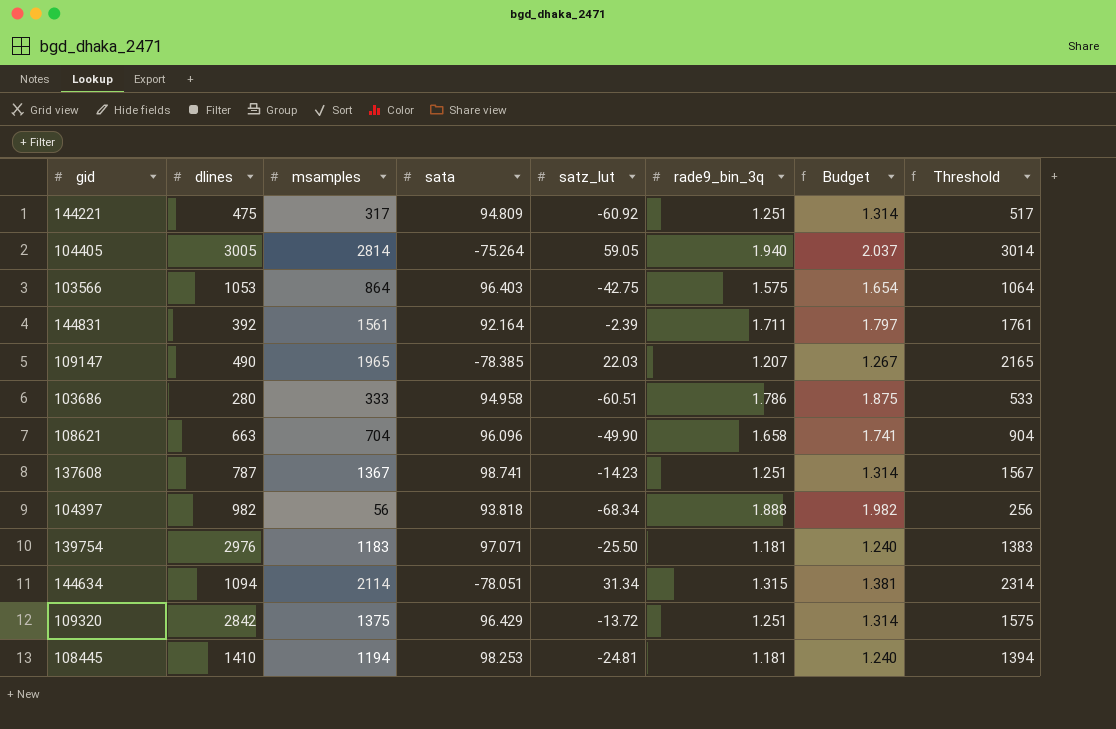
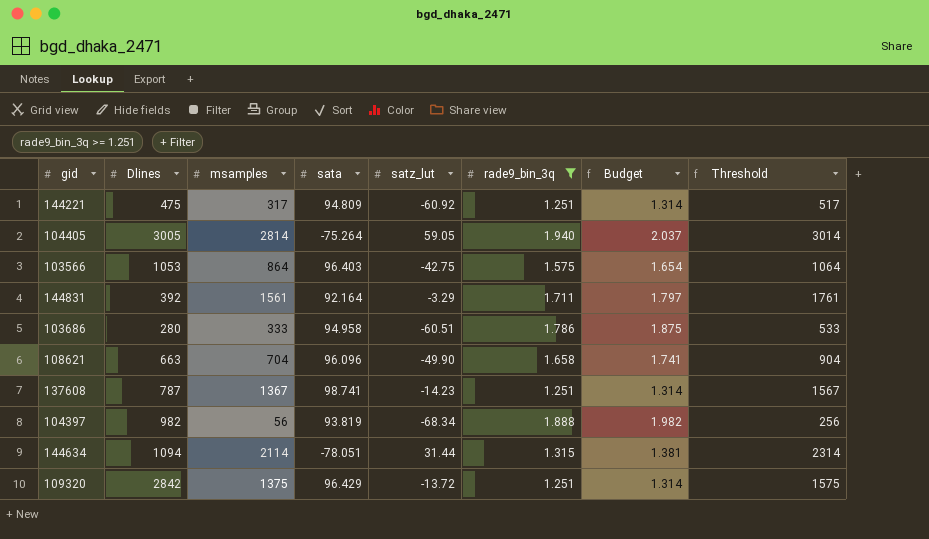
filter: none -> rade9_bin_3q >= 1.251
column name: dlines -> Dlines
144831 | satz_lut: -2.39 -> -3.29
104397 | sata: 93.818 -> 93.819
144634 | satz_lut: 31.34 -> 31.44

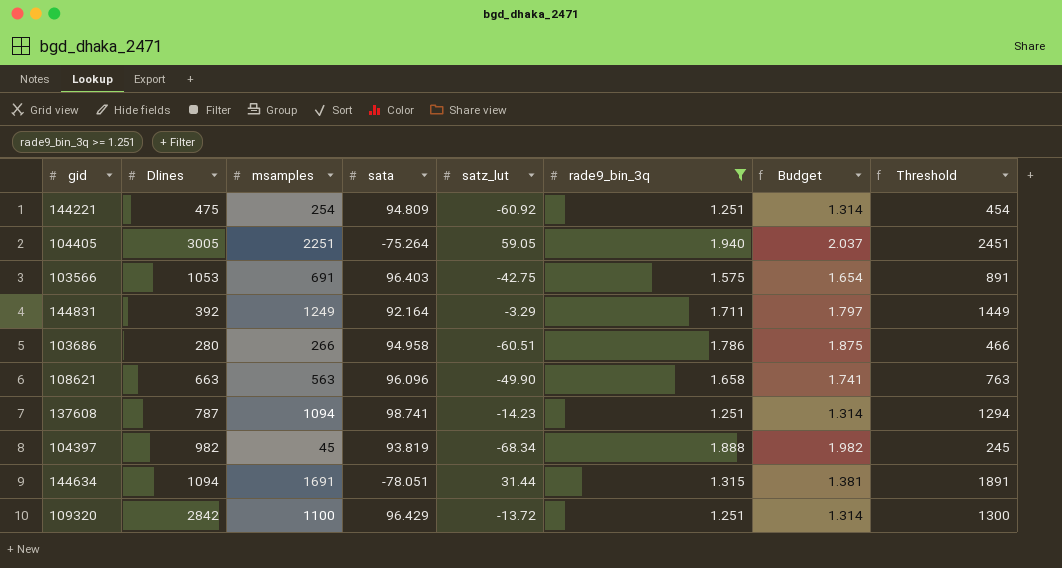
144221 | msamples: 317 -> 254
144221 | Threshold: 517 -> 454
104405 | msamples: 2814 -> 2251
104405 | Threshold: 3014 -> 2451
103566 | msamples: 864 -> 691
103566 | Threshold: 1064 -> 891
144831 | msamples: 1561 -> 1249
144831 | Threshold: 1761 -> 1449
103686 | msamples: 333 -> 266
103686 | Threshold: 533 -> 466
108621 | msamples: 704 -> 563
108621 | Threshold: 904 -> 763
137608 | msamples: 1367 -> 1094
137608 | Threshold: 1567 -> 1294
104397 | msamples: 56 -> 45
104397 | Threshold: 256 -> 245
144634 | msamples: 2114 -> 1691
144634 | Threshold: 2314 -> 1891
109320 | msamples: 1375 -> 1100
109320 | Threshold: 1575 -> 1300

